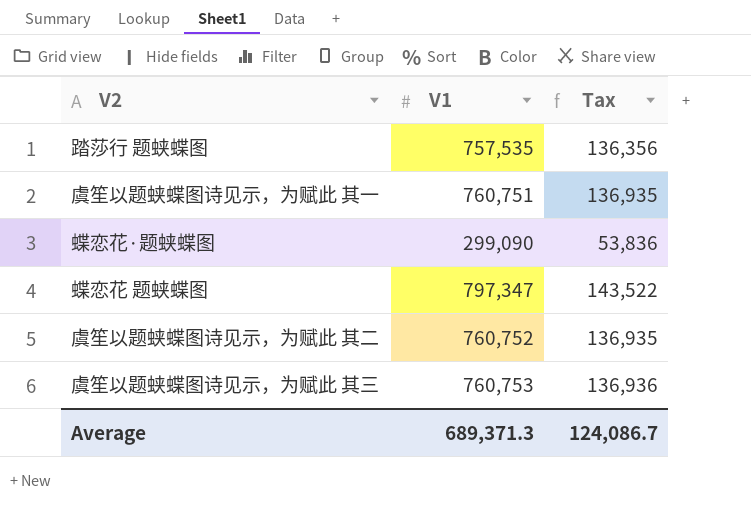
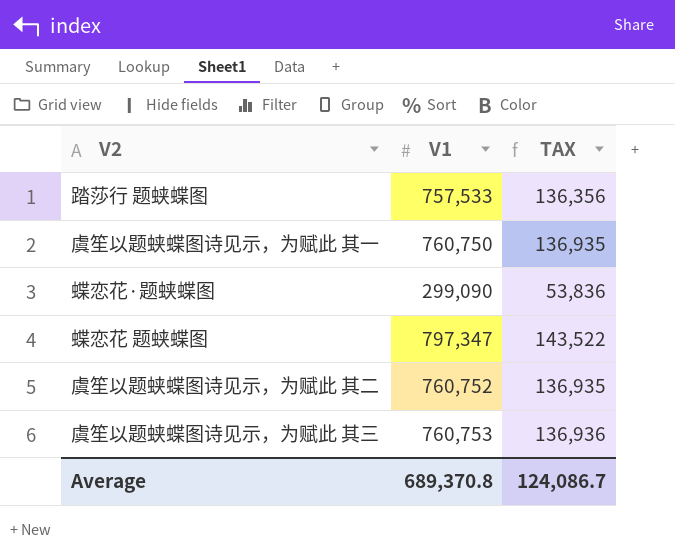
column name: Tax -> TAX
踏莎行 题蛱蝶图 | V1: 757,535 -> 757,533
虞笙以题蛱蝶图诗见示，为赋此 其一 | V1: 760,751 -> 760,750
Average | V1: 689,371.3 -> 689,370.8

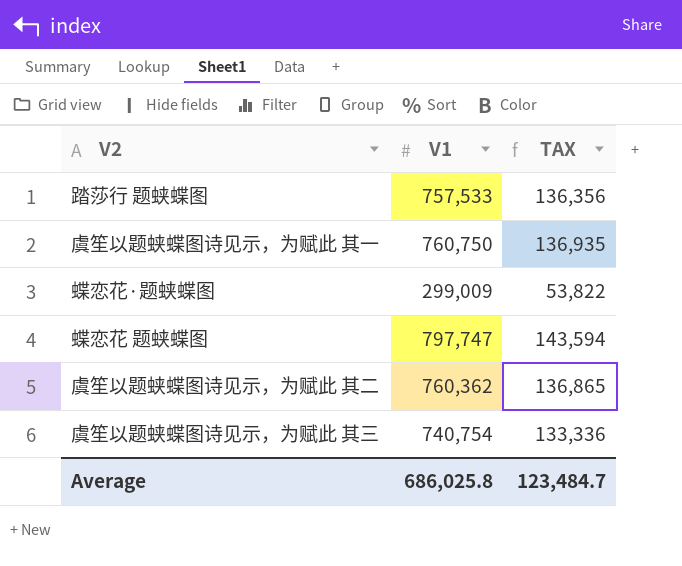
蝶恋花·题蛱蝶图 | V1: 299,090 -> 299,009
蝶恋花·题蛱蝶图 | TAX: 53,836 -> 53,822
蝶恋花 题蛱蝶图 | V1: 797,347 -> 797,747
蝶恋花 题蛱蝶图 | TAX: 143,522 -> 143,594
虞笙以题蛱蝶图诗见示，为赋此 其二 | V1: 760,752 -> 760,362
虞笙以题蛱蝶图诗见示，为赋此 其二 | TAX: 136,935 -> 136,865
虞笙以题蛱蝶图诗见示，为赋此 其三 | V1: 760,753 -> 740,754
虞笙以题蛱蝶图诗见示，为赋此 其三 | TAX: 136,936 -> 133,336
Average | V1: 689,370.8 -> 686,025.8
Average | TAX: 124,086.7 -> 123,484.7

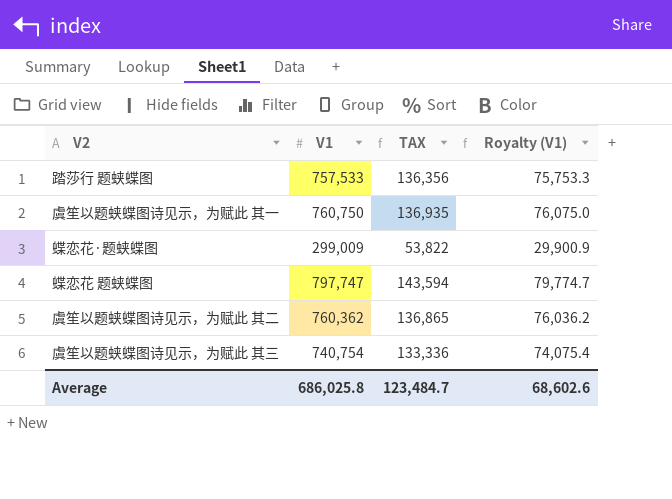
column Royalty (V1) | formula: none -> [V1] * 0.1

